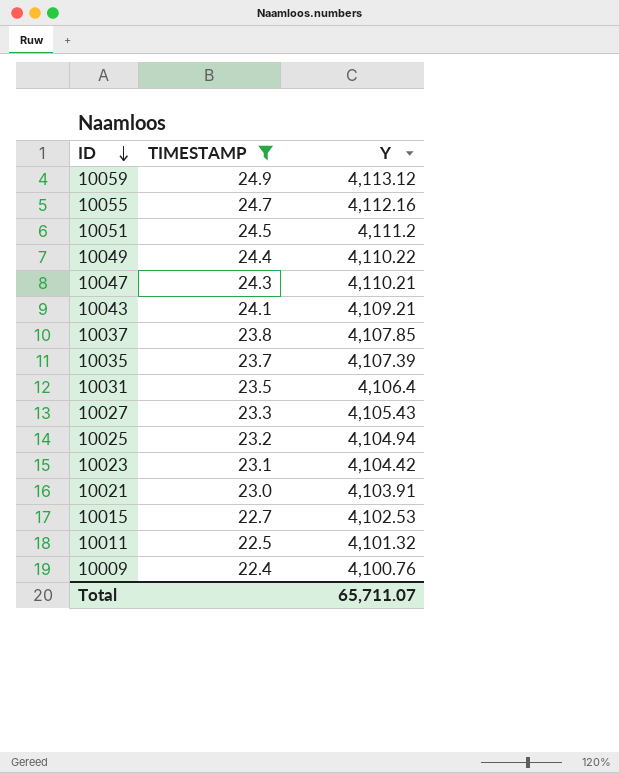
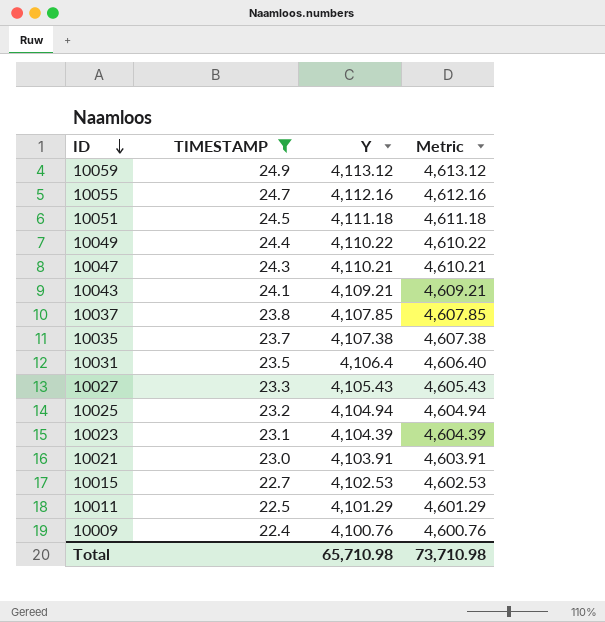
column Metric | formula: none -> [Y] + 500
10051 | Y: 4,111.2 -> 4,111.18
10035 | Y: 4,107.39 -> 4,107.38
10023 | Y: 4,104.42 -> 4,104.39
10011 | Y: 4,101.32 -> 4,101.29
Total | Y: 65,711.07 -> 65,710.98

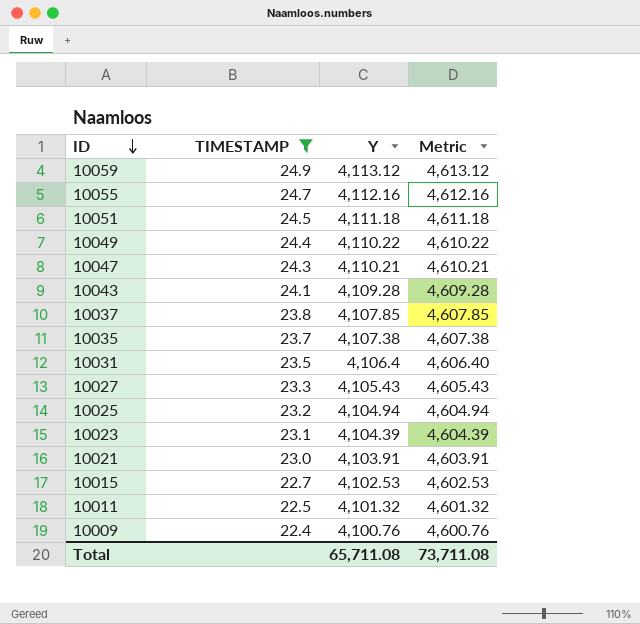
10043 | Y: 4,109.21 -> 4,109.28
10043 | Metric: 4,609.21 -> 4,609.28
10011 | Y: 4,101.29 -> 4,101.32
10011 | Metric: 4,601.29 -> 4,601.32
Total | Y: 65,710.98 -> 65,711.08
Total | Metric: 73,710.98 -> 73,711.08

